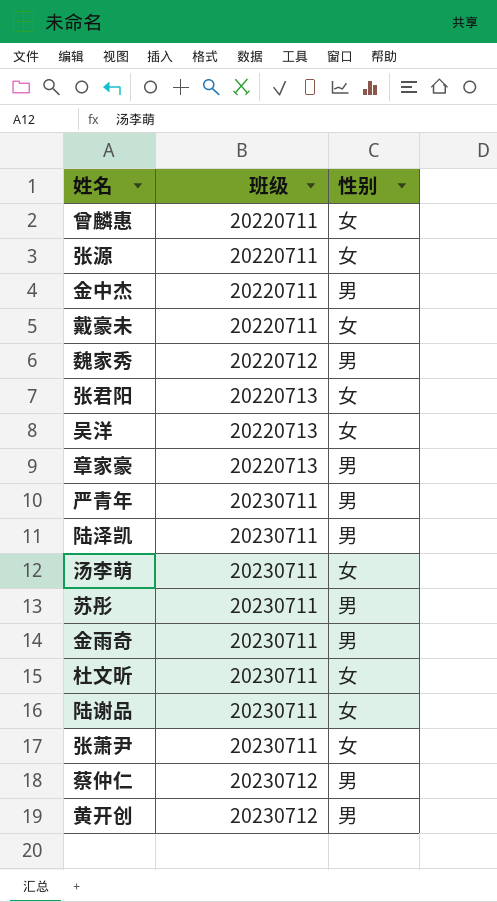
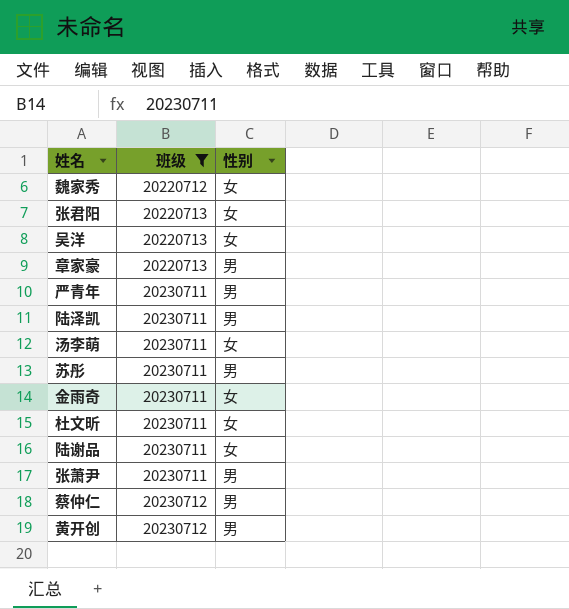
filter: none -> 班级 != 20220711
魏家秀 | 性别: 男 -> 女
金雨奇 | 性别: 男 -> 女
张萧尹 | 性别: 女 -> 男

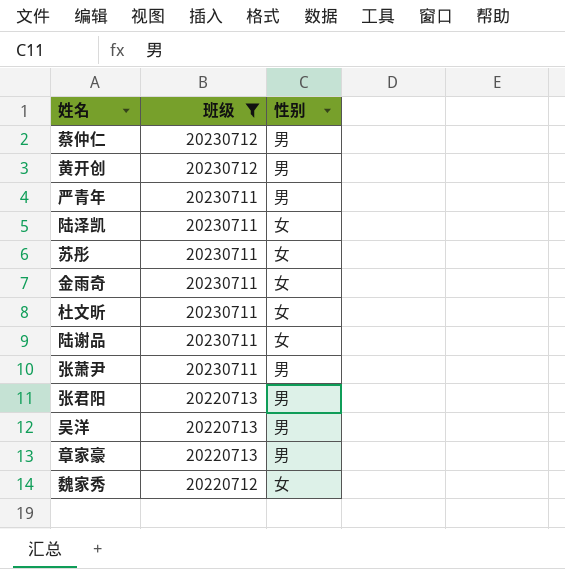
row order: 班级 ascending -> 班级 descending
row 汤李萌: 20230711 | 女 -> none
陆泽凯 | 性别: 男 -> 女
苏彤 | 性别: 男 -> 女
张君阳 | 性别: 女 -> 男
吴洋 | 性别: 女 -> 男

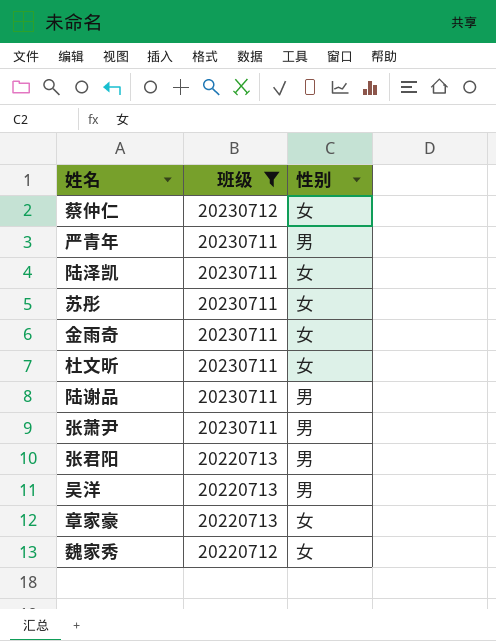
row 黄开创: 20230712 | 男 -> none
蔡仲仁 | 性别: 男 -> 女
陆谢品 | 性别: 女 -> 男
章家豪 | 性别: 男 -> 女

